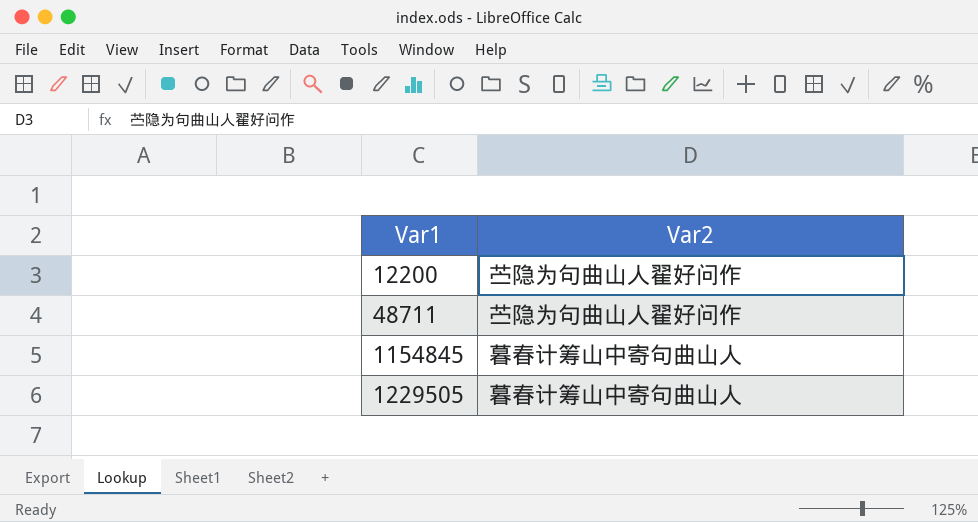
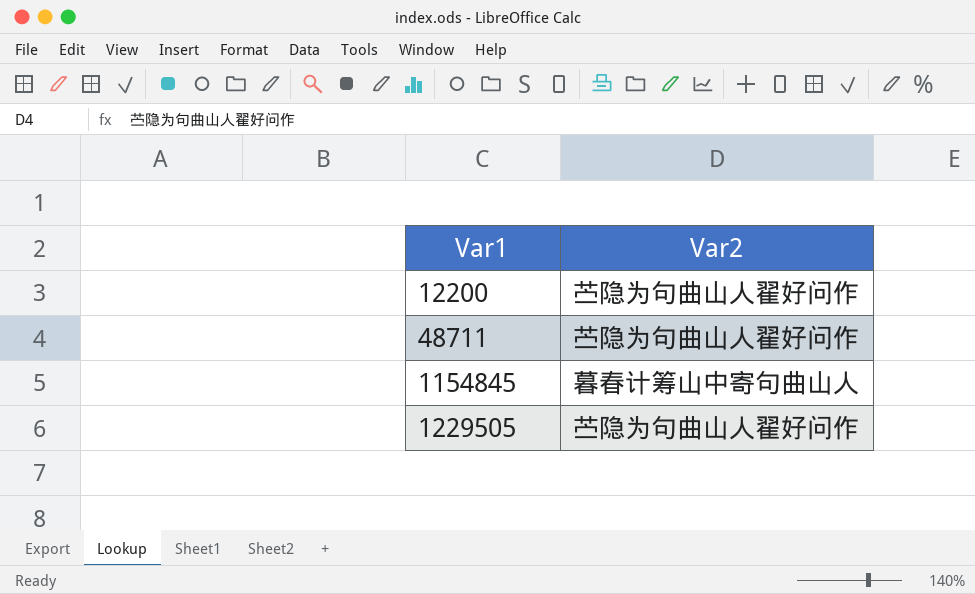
1229505 | Var2: 暮春计筹山中寄句曲山人 -> 苎隐为句曲山人翟好问作

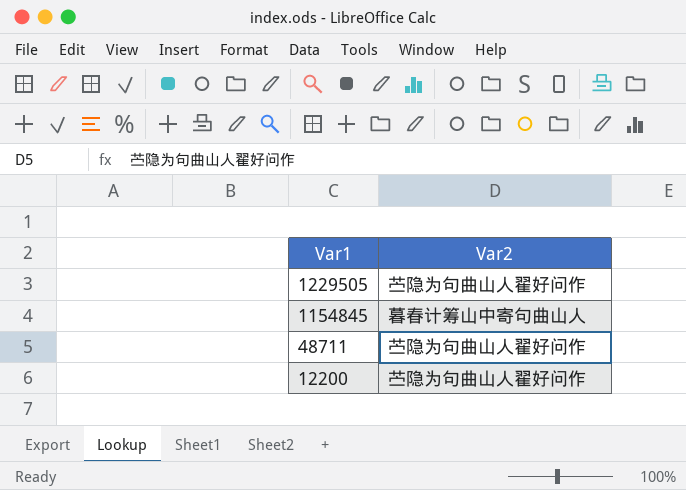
row order: Var1 ascending -> Var1 descending

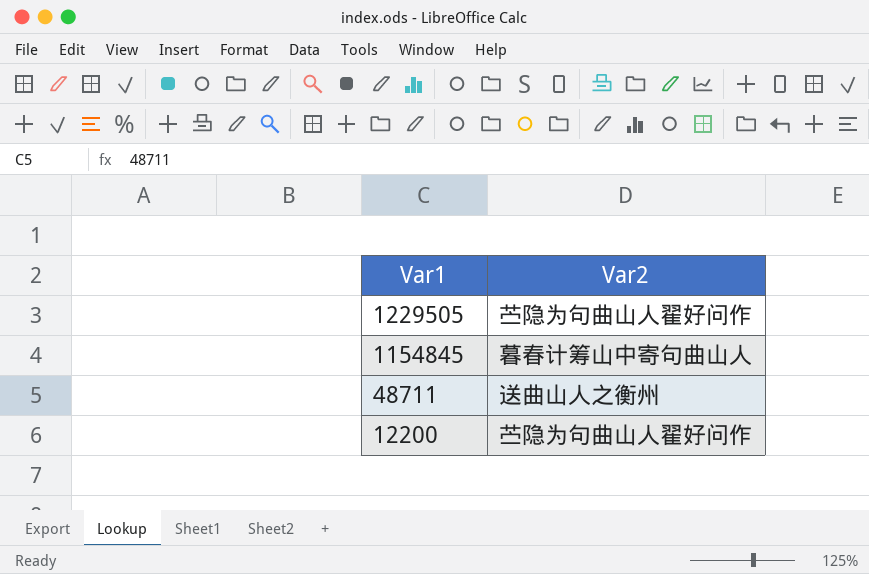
48711 | Var2: 苎隐为句曲山人翟好问作 -> 送曲山人之衡州

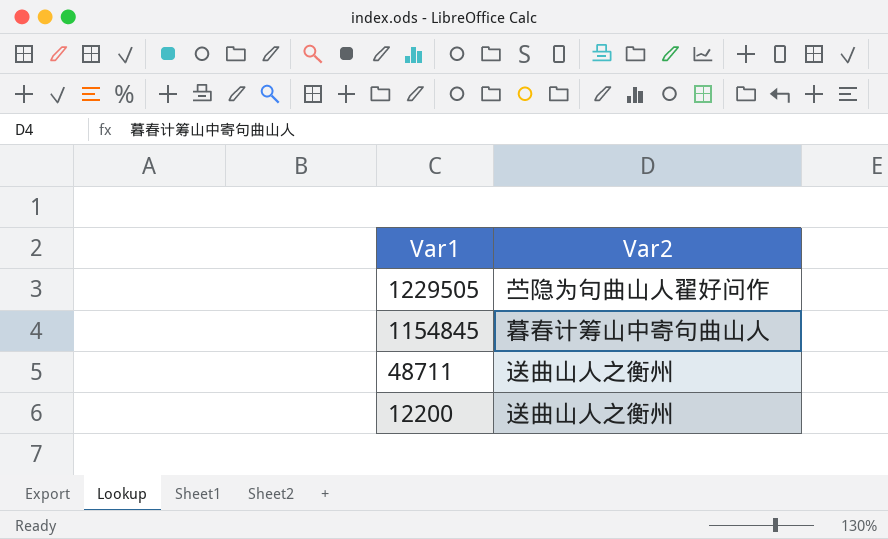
12200 | Var2: 苎隐为句曲山人翟好问作 -> 送曲山人之衡州

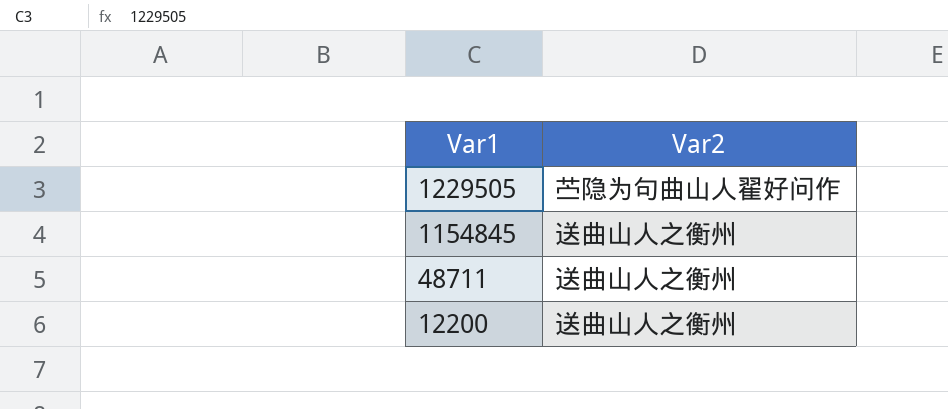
1154845 | Var2: 暮春计筹山中寄句曲山人 -> 送曲山人之衡州

